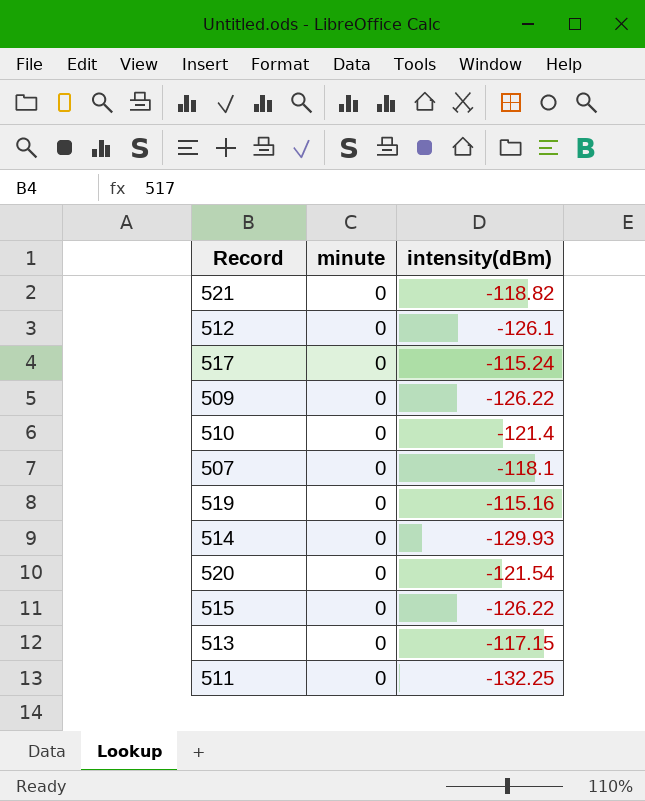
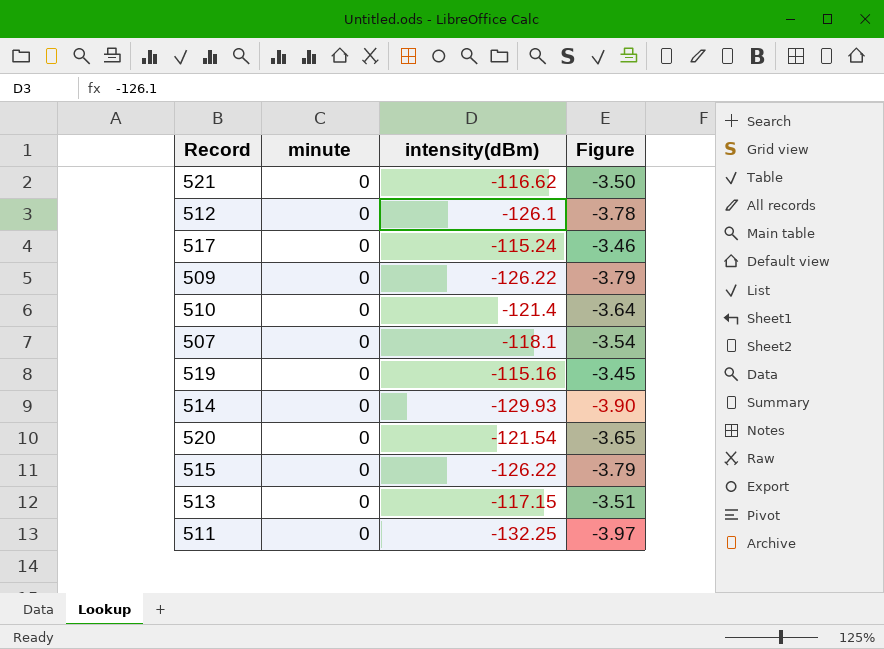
column Figure | formula: none -> [intensity(dBm)] * 0.03
521 | intensity(dBm): -118.82 -> -116.62

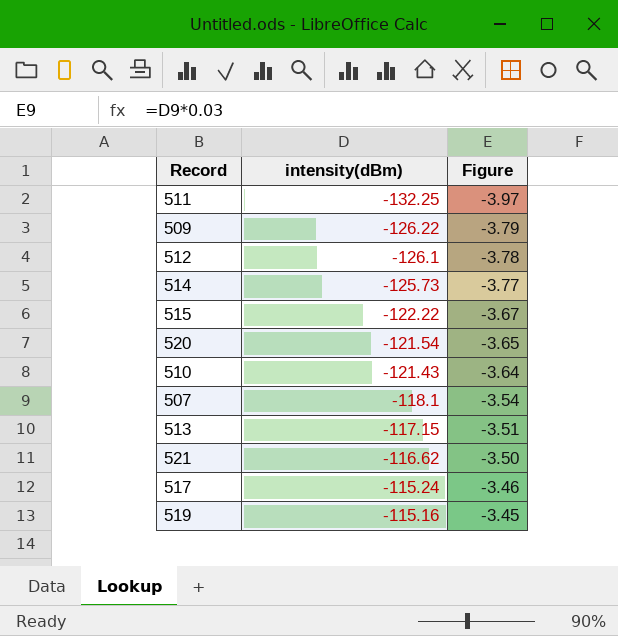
row order: none -> intensity(dBm) ascending
column minute | position: 2 -> none
514 | intensity(dBm): -129.93 -> -125.73
514 | Figure: -3.90 -> -3.77
515 | intensity(dBm): -126.22 -> -122.22
515 | Figure: -3.79 -> -3.67
510 | intensity(dBm): -121.4 -> -121.43

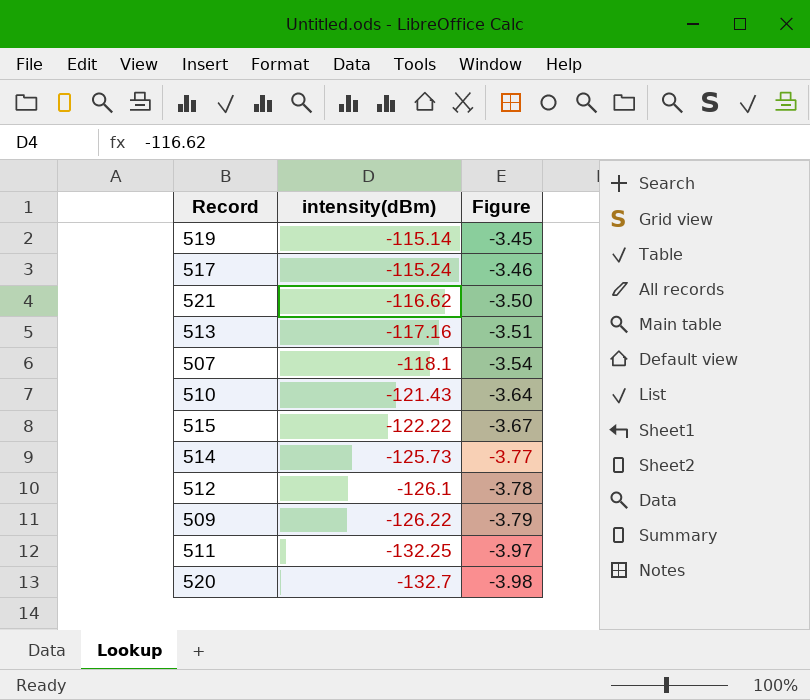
row order: intensity(dBm) ascending -> intensity(dBm) descending
519 | intensity(dBm): -115.16 -> -115.14
513 | intensity(dBm): -117.15 -> -117.16
520 | intensity(dBm): -121.54 -> -132.7
520 | Figure: -3.65 -> -3.98

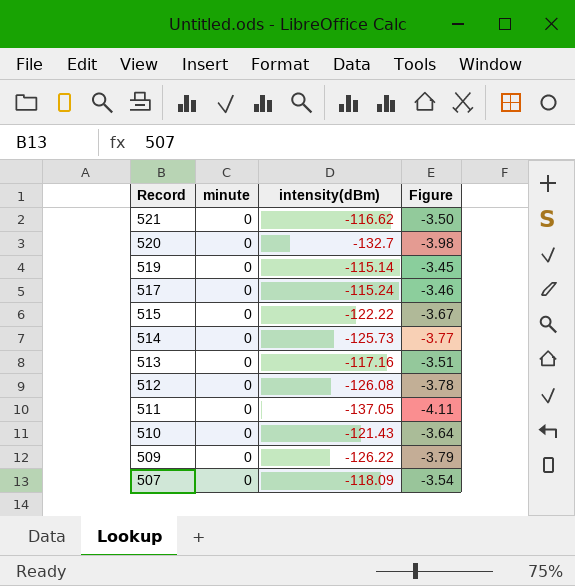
row order: intensity(dBm) descending -> Record descending
column minute | position: none -> 2
512 | intensity(dBm): -126.1 -> -126.08
511 | intensity(dBm): -132.25 -> -137.05
511 | Figure: -3.97 -> -4.11
507 | intensity(dBm): -118.1 -> -118.09

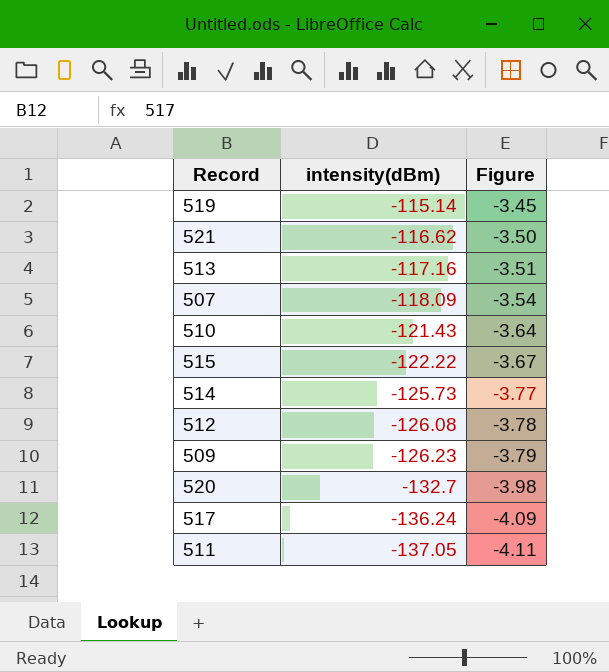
row order: Record descending -> intensity(dBm) descending
column minute | position: 2 -> none
509 | intensity(dBm): -126.22 -> -126.23
517 | intensity(dBm): -115.24 -> -136.24
517 | Figure: -3.46 -> -4.09

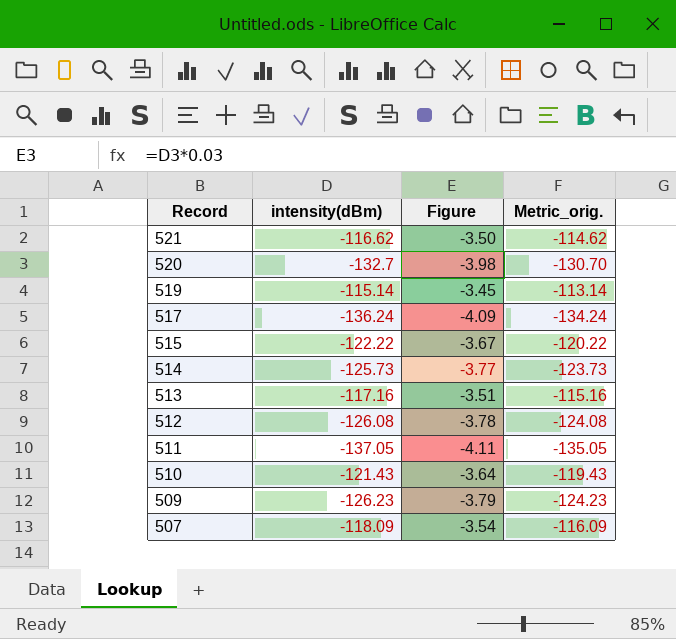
row order: intensity(dBm) descending -> Record descending
column Metric_orig. | formula: none -> [intensity(dBm)] + 2

